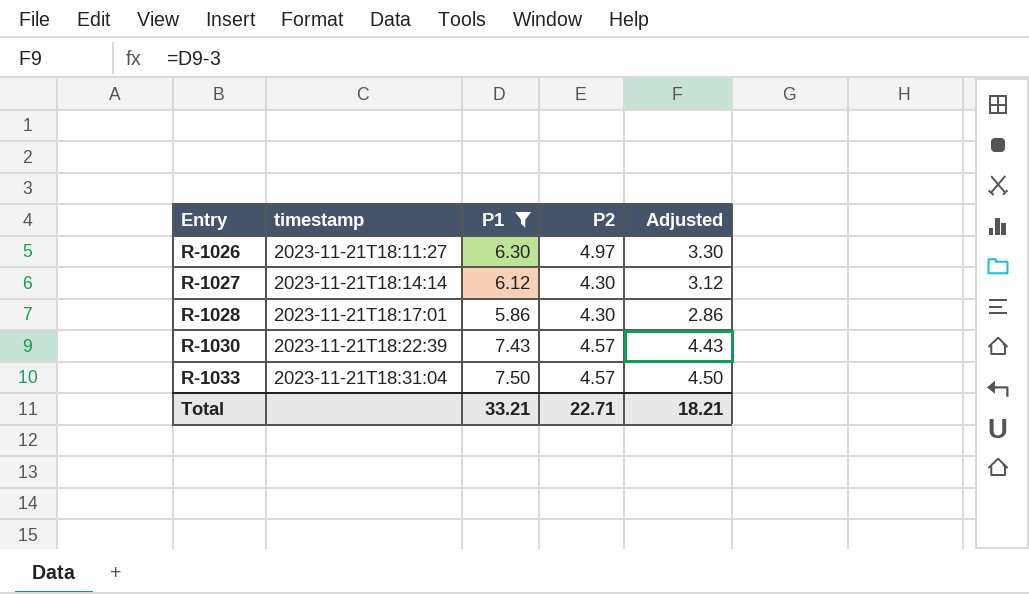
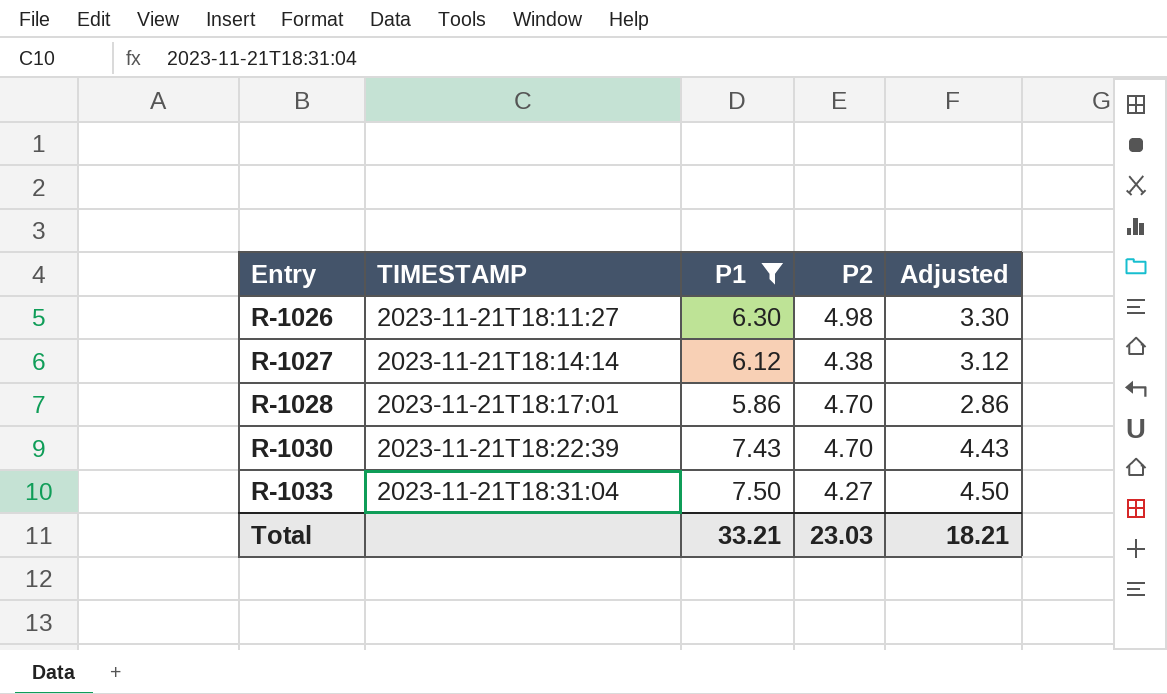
column name: timestamp -> TIMESTAMP
R-1026 | P2: 4.97 -> 4.98
R-1027 | P2: 4.30 -> 4.38
R-1028 | P2: 4.30 -> 4.70
R-1030 | P2: 4.57 -> 4.70
R-1033 | P2: 4.57 -> 4.27
Total | P2: 22.71 -> 23.03

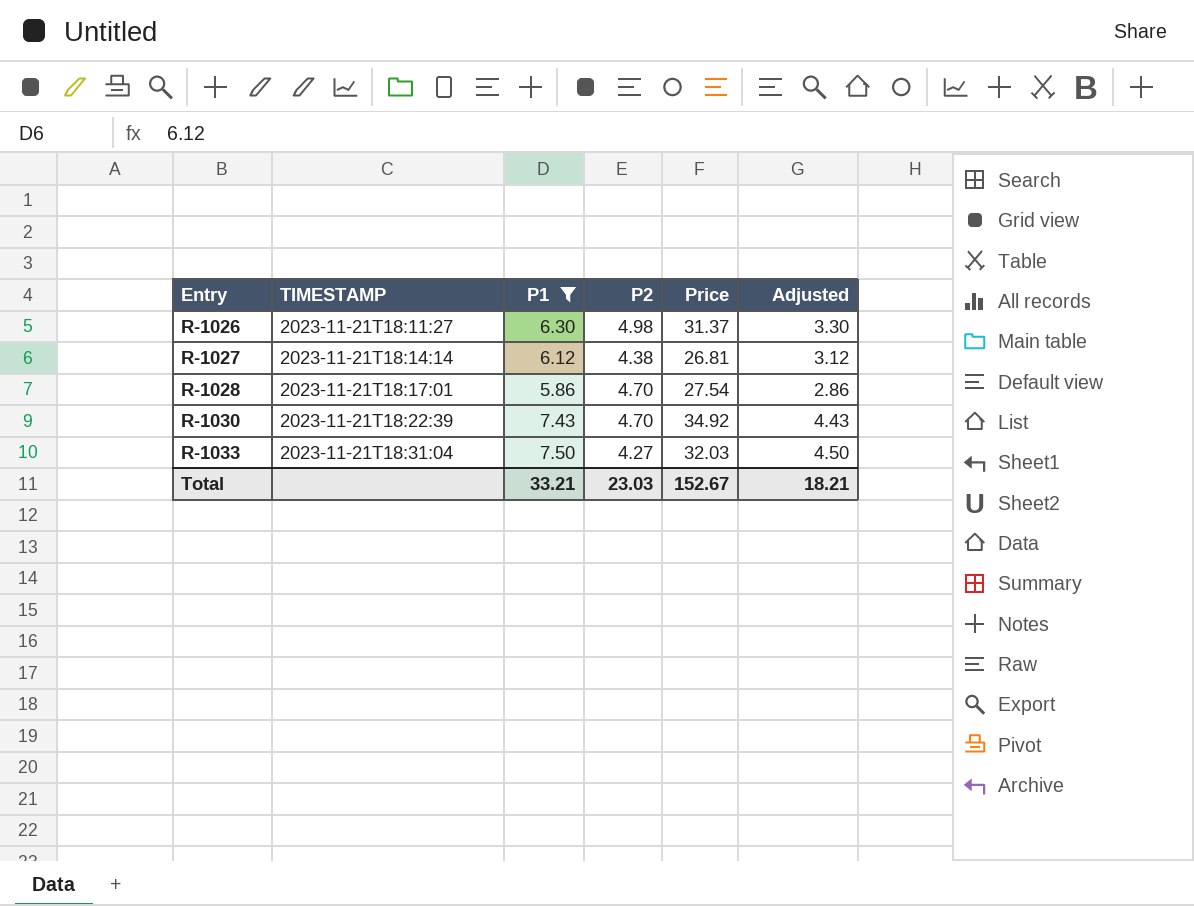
column Price | formula: none -> [P1] * [P2]

